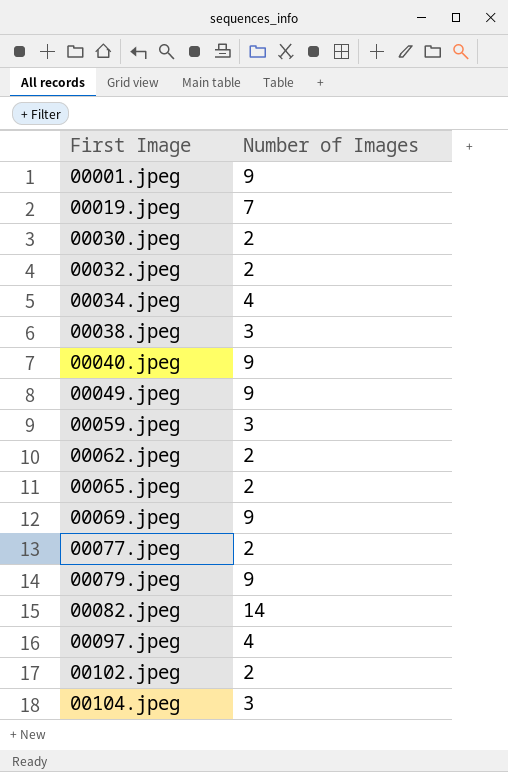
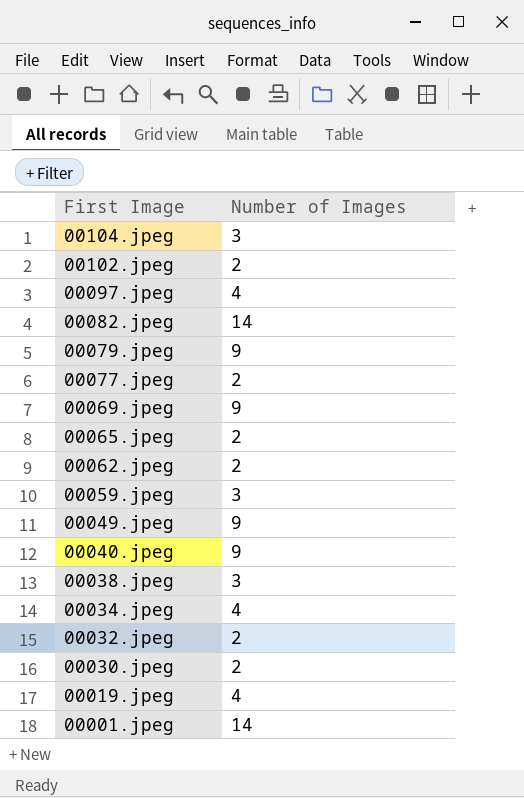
row order: First Image ascending -> First Image descending
00019.jpeg | Number of Images: 7 -> 4
00001.jpeg | Number of Images: 9 -> 14

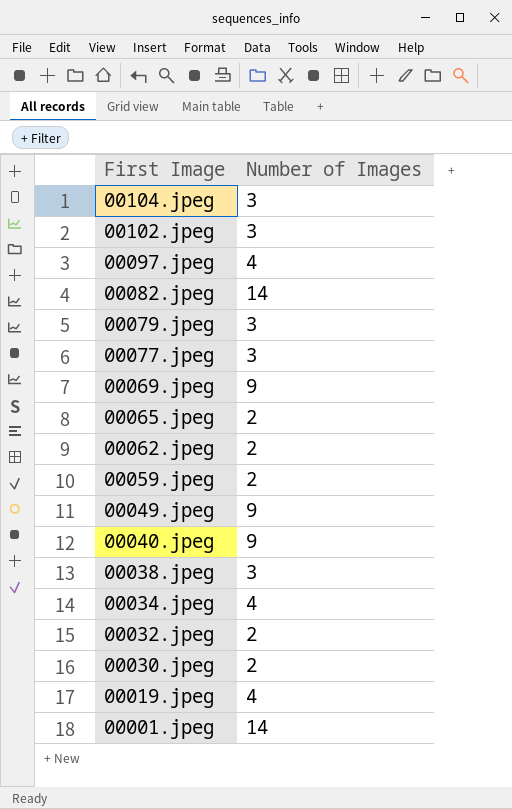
00102.jpeg | Number of Images: 2 -> 3
00079.jpeg | Number of Images: 9 -> 3
00077.jpeg | Number of Images: 2 -> 3
00059.jpeg | Number of Images: 3 -> 2

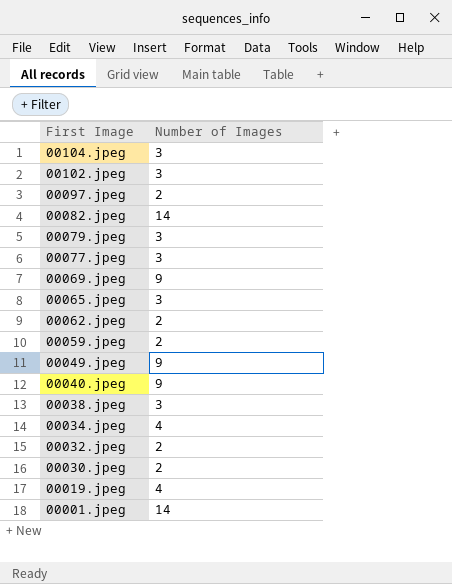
00097.jpeg | Number of Images: 4 -> 2
00065.jpeg | Number of Images: 2 -> 3

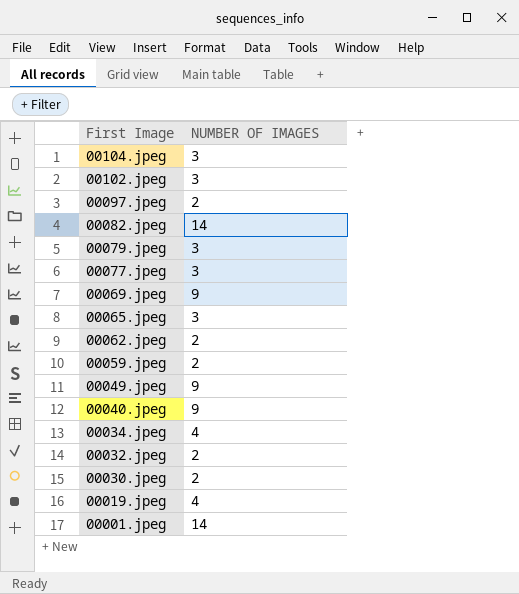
column name: Number of Images -> NUMBER OF IMAGES
row 00038.jpeg: 3 -> none

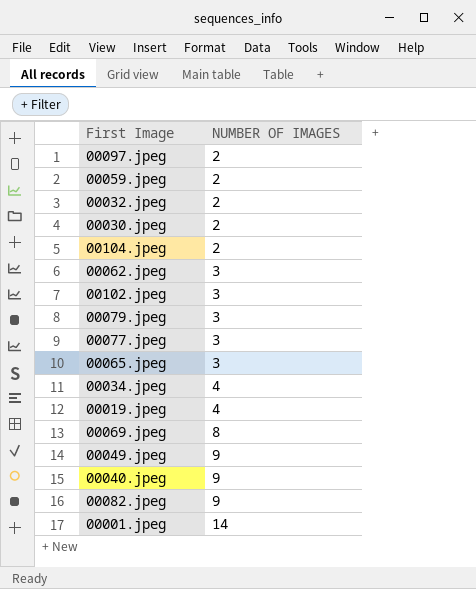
row order: First Image descending -> NUMBER OF IMAGES ascending
00104.jpeg | NUMBER OF IMAGES: 3 -> 2
00062.jpeg | NUMBER OF IMAGES: 2 -> 3
00069.jpeg | NUMBER OF IMAGES: 9 -> 8
00082.jpeg | NUMBER OF IMAGES: 14 -> 9

